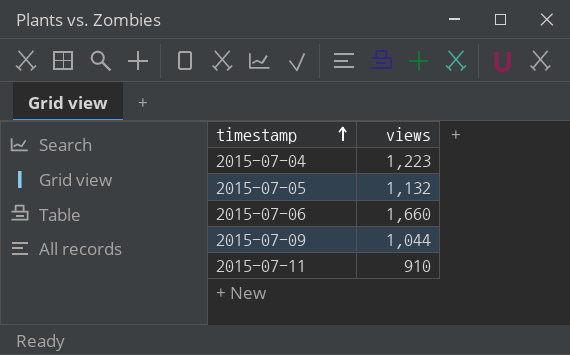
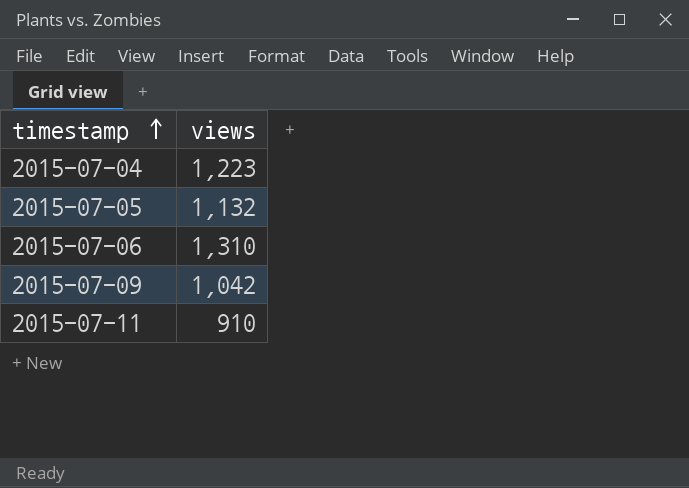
2015-07-06 | views: 1,660 -> 1,310
2015-07-09 | views: 1,044 -> 1,042

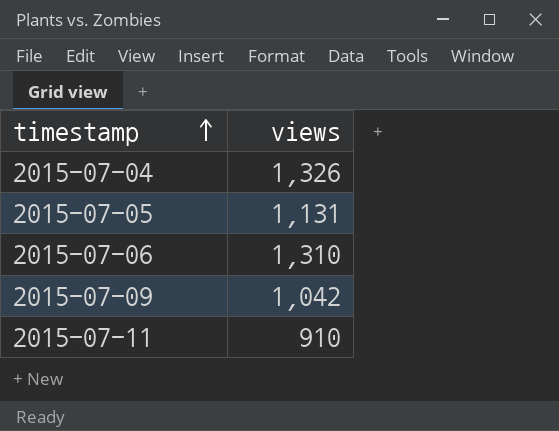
2015-07-04 | views: 1,223 -> 1,326
2015-07-05 | views: 1,132 -> 1,131

